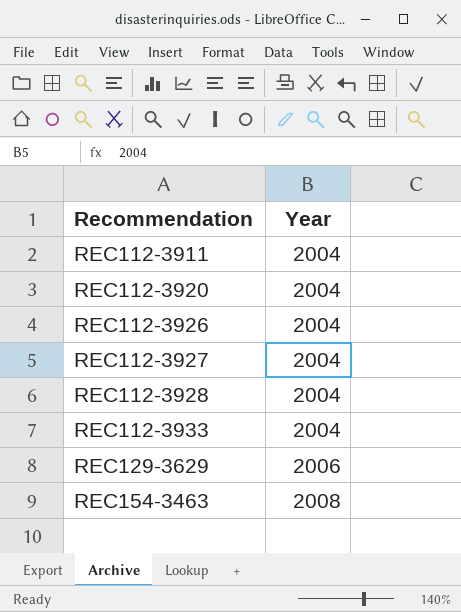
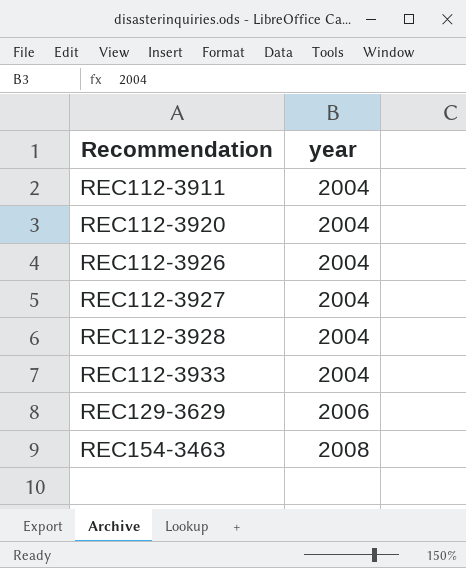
column name: Year -> year

